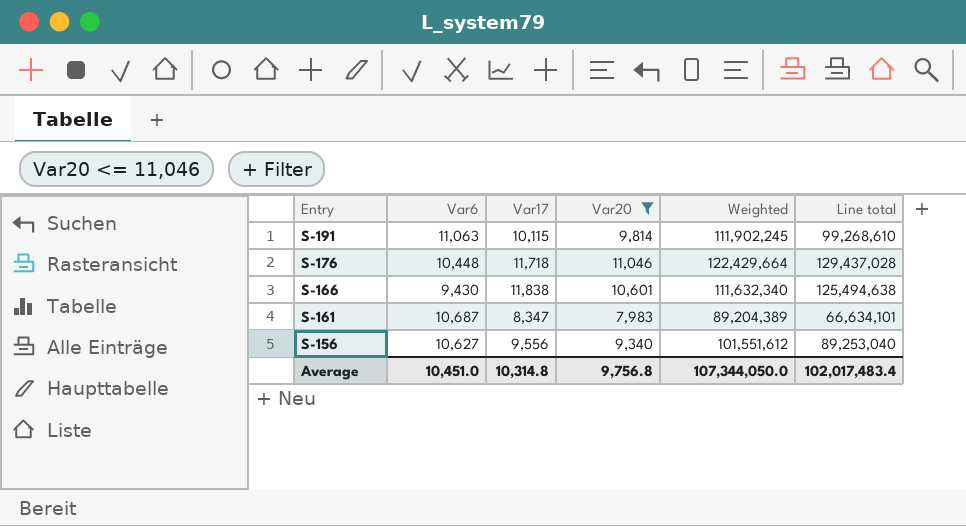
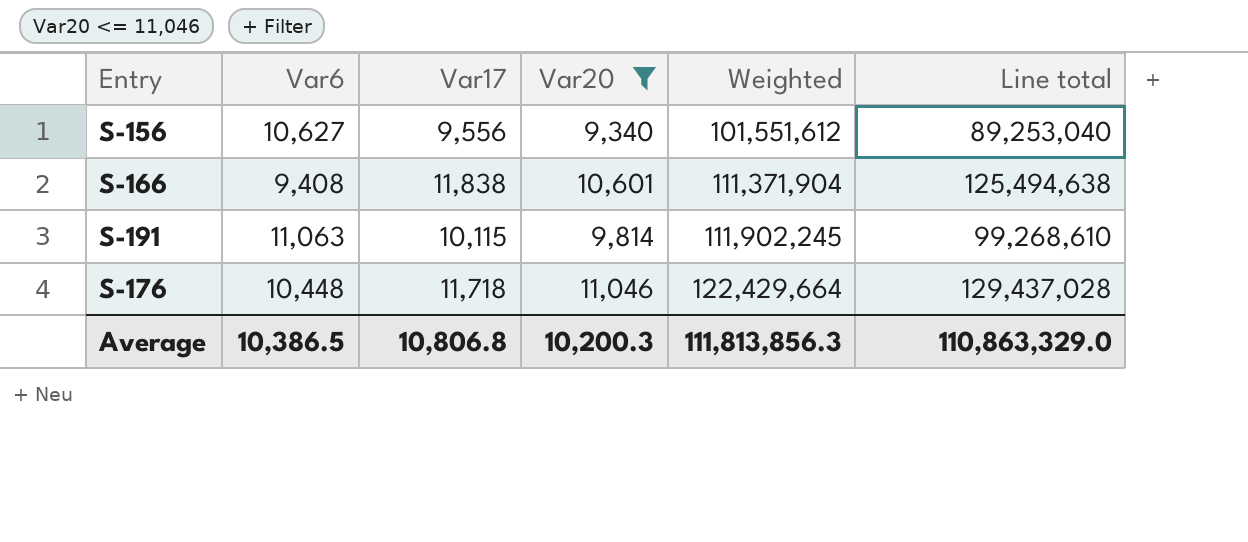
row order: Entry descending -> Weighted ascending
row S-161: 10,687 | 8,347 | 7,983 | 89,204,389 | 66,634,101 -> none
S-166 | Var6: 9,430 -> 9,408
S-166 | Weighted: 111,632,340 -> 111,371,904
Average | Var6: 10,451.0 -> 10,386.5
Average | Var17: 10,314.8 -> 10,806.8
Average | Var20: 9,756.8 -> 10,200.3
Average | Weighted: 107,344,050.0 -> 111,813,856.3
Average | Line total: 102,017,483.4 -> 110,863,329.0

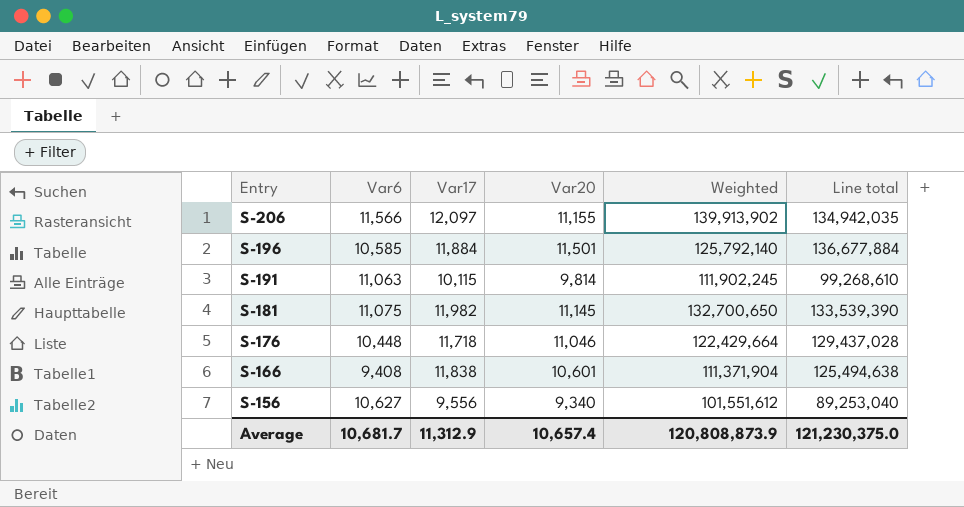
filter: Var20 <= 11,046 -> none
row order: Weighted ascending -> Entry descending
Average | Var6: 10,386.5 -> 10,681.7
Average | Var17: 10,806.8 -> 11,312.9
Average | Var20: 10,200.3 -> 10,657.4
Average | Weighted: 111,813,856.3 -> 120,808,873.9
Average | Line total: 110,863,329.0 -> 121,230,375.0

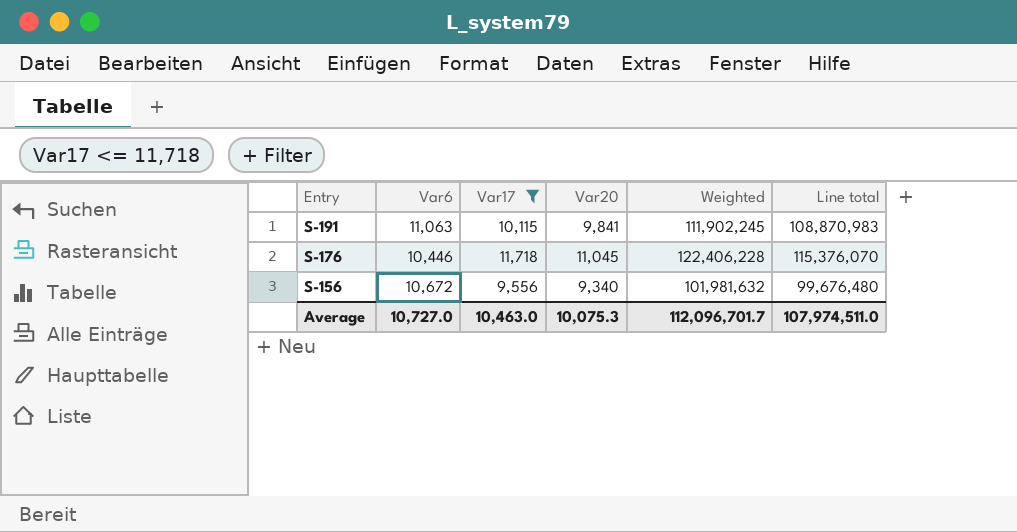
filter: none -> Var17 <= 11,718
column Line total | formula: [Var17] * [Var20] -> [Var6] * [Var20]
S-191 | Var20: 9,814 -> 9,841
S-176 | Var6: 10,448 -> 10,446
S-176 | Var20: 11,046 -> 11,045
S-176 | Weighted: 122,429,664 -> 122,406,228
S-156 | Var6: 10,627 -> 10,672
S-156 | Weighted: 101,551,612 -> 101,981,632
Average | Var6: 10,681.7 -> 10,727.0
Average | Var17: 11,312.9 -> 10,463.0
Average | Var20: 10,657.4 -> 10,075.3
Average | Weighted: 120,808,873.9 -> 112,096,701.7
Average | Line total: 121,230,375.0 -> 107,974,511.0

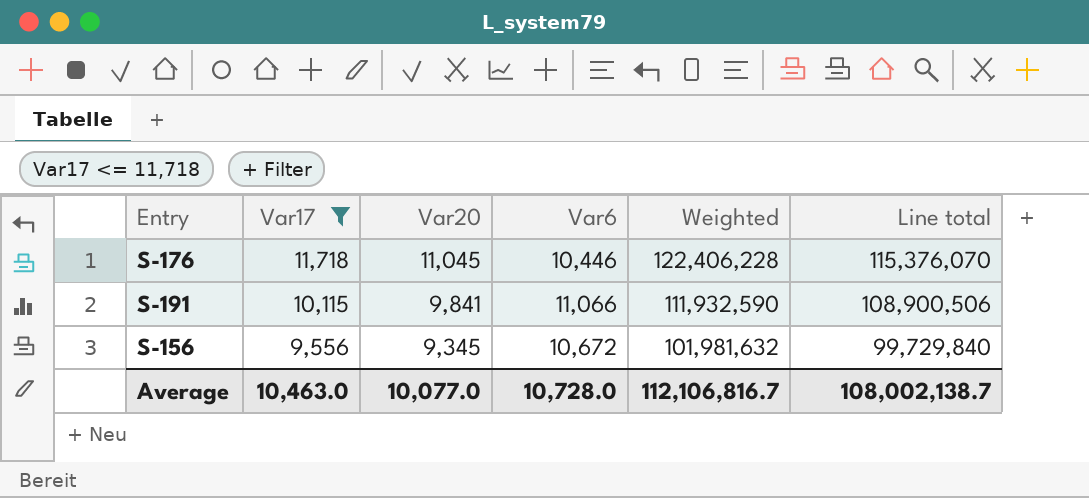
row order: Entry descending -> Var17 descending
column Var6 | position: 2 -> 4
S-191 | Var6: 11,063 -> 11,066
S-191 | Weighted: 111,902,245 -> 111,932,590
S-191 | Line total: 108,870,983 -> 108,900,506
S-156 | Var20: 9,340 -> 9,345
S-156 | Line total: 99,676,480 -> 99,729,840
Average | Var20: 10,075.3 -> 10,077.0
Average | Var6: 10,727.0 -> 10,728.0
Average | Weighted: 112,096,701.7 -> 112,106,816.7
Average | Line total: 107,974,511.0 -> 108,002,138.7

